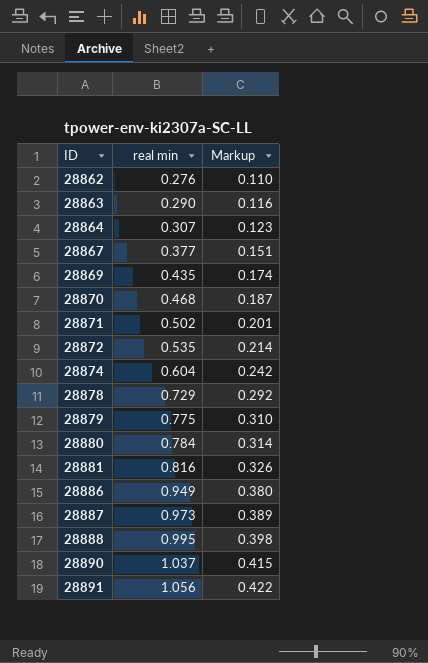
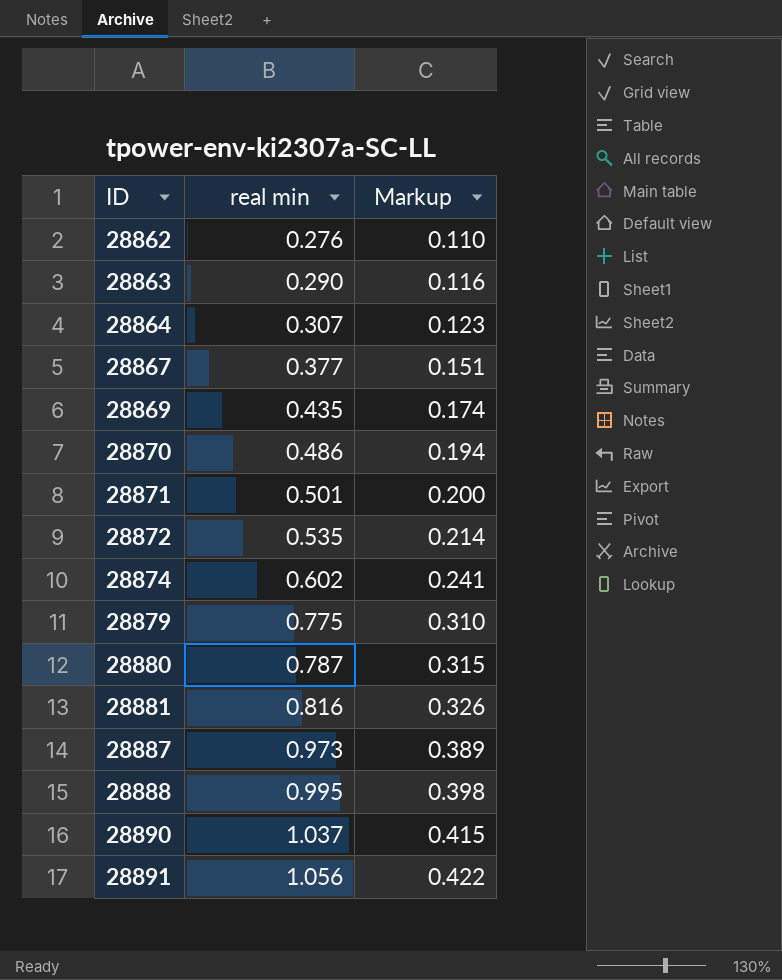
row 28878: 0.729 | 0.292 -> none
row 28886: 0.949 | 0.380 -> none
28870 | real min: 0.468 -> 0.486
28870 | Markup: 0.187 -> 0.194
28871 | real min: 0.502 -> 0.501
28871 | Markup: 0.201 -> 0.200
28874 | real min: 0.604 -> 0.602
28874 | Markup: 0.242 -> 0.241
28880 | real min: 0.784 -> 0.787
28880 | Markup: 0.314 -> 0.315

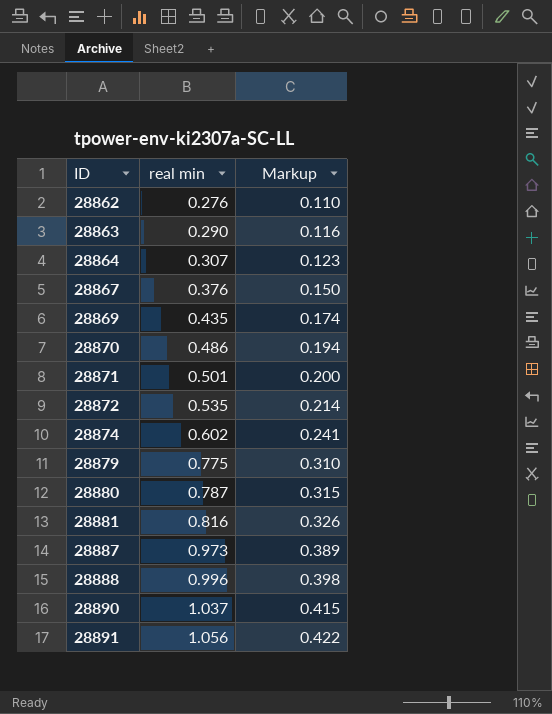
28867 | real min: 0.377 -> 0.376
28867 | Markup: 0.151 -> 0.150
28888 | real min: 0.995 -> 0.996

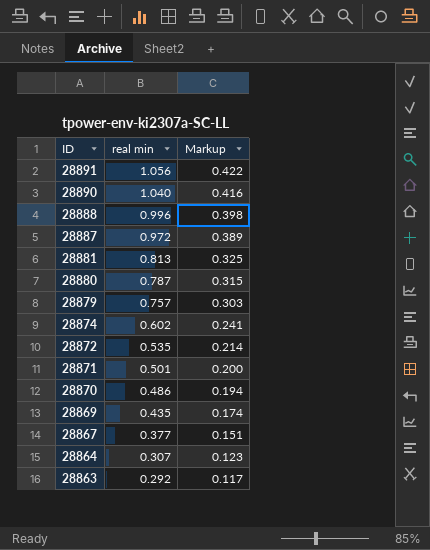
row order: ID ascending -> ID descending
row 28862: 0.276 | 0.110 -> none
28890 | real min: 1.037 -> 1.040
28890 | Markup: 0.415 -> 0.416
28887 | real min: 0.973 -> 0.972
28881 | real min: 0.816 -> 0.813
28881 | Markup: 0.326 -> 0.325
28879 | real min: 0.775 -> 0.757
28879 | Markup: 0.310 -> 0.303
28867 | real min: 0.376 -> 0.377
28867 | Markup: 0.150 -> 0.151
28863 | real min: 0.290 -> 0.292
28863 | Markup: 0.116 -> 0.117

